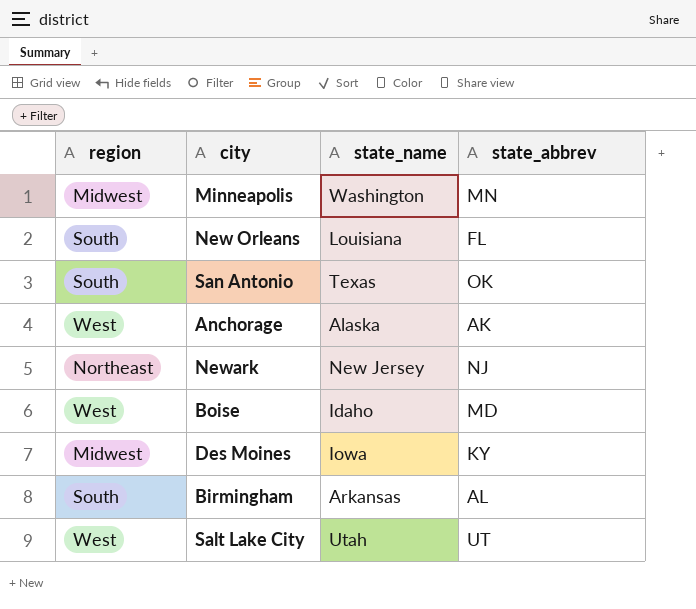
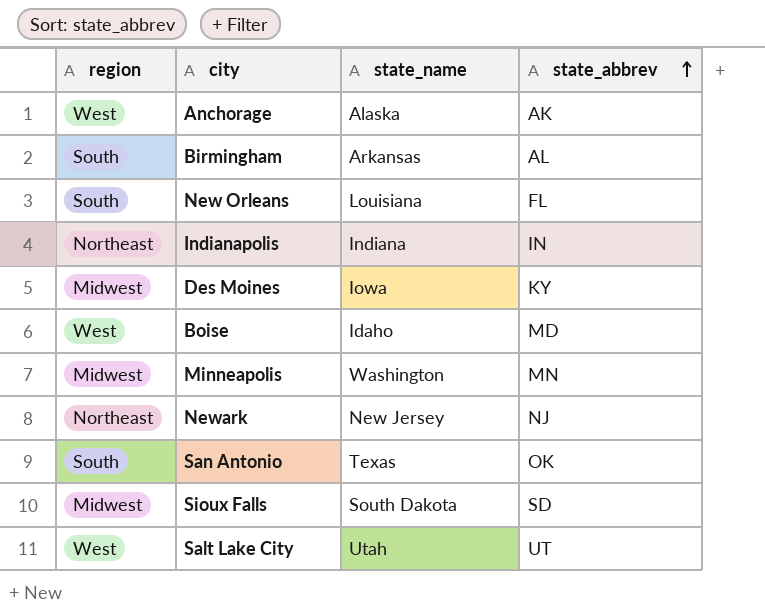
row order: none -> state_abbrev ascending
row Indianapolis: none -> Northeast | Indiana | IN
row Sioux Falls: none -> Midwest | South Dakota | SD

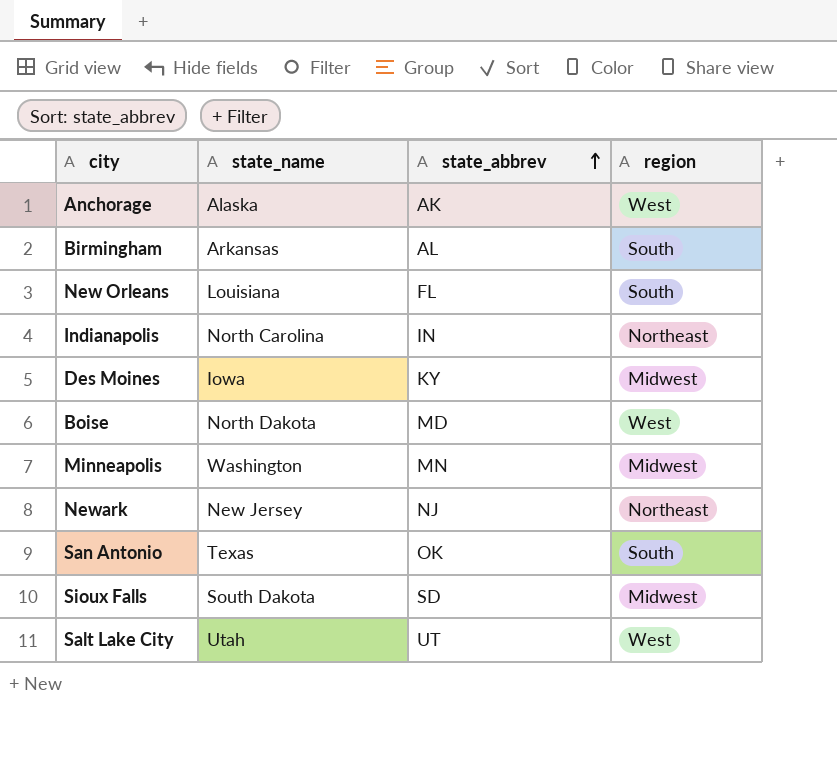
column region | position: 1 -> 4
Indianapolis | state_name: Indiana -> North Carolina
Boise | state_name: Idaho -> North Dakota

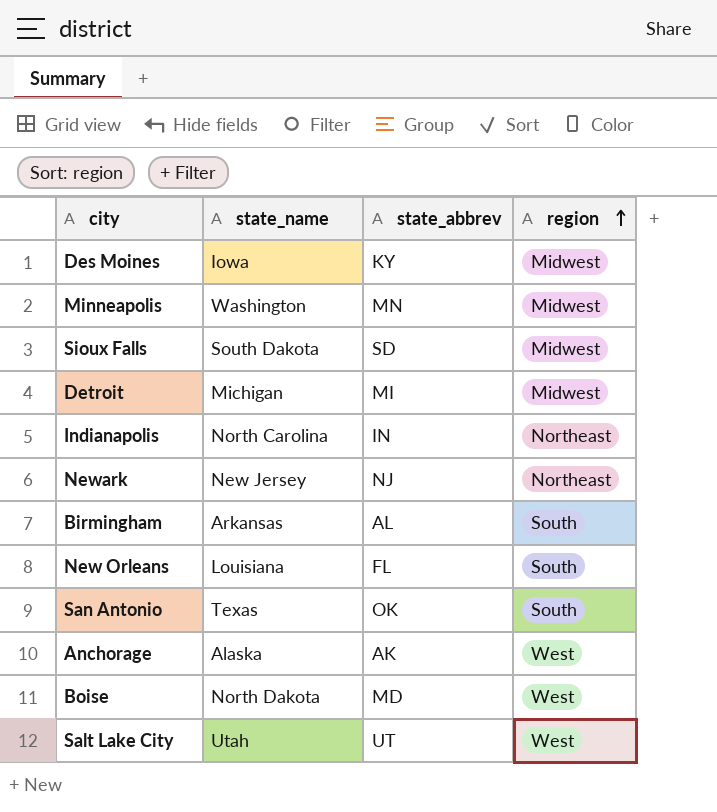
row order: state_abbrev ascending -> region ascending
row Detroit: none -> Michigan | MI | Midwest

